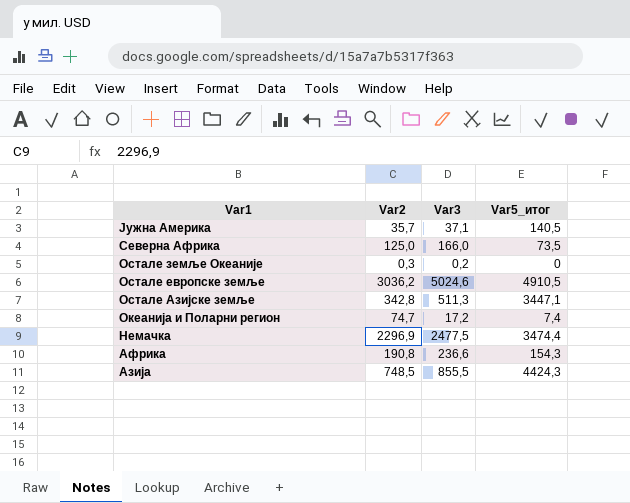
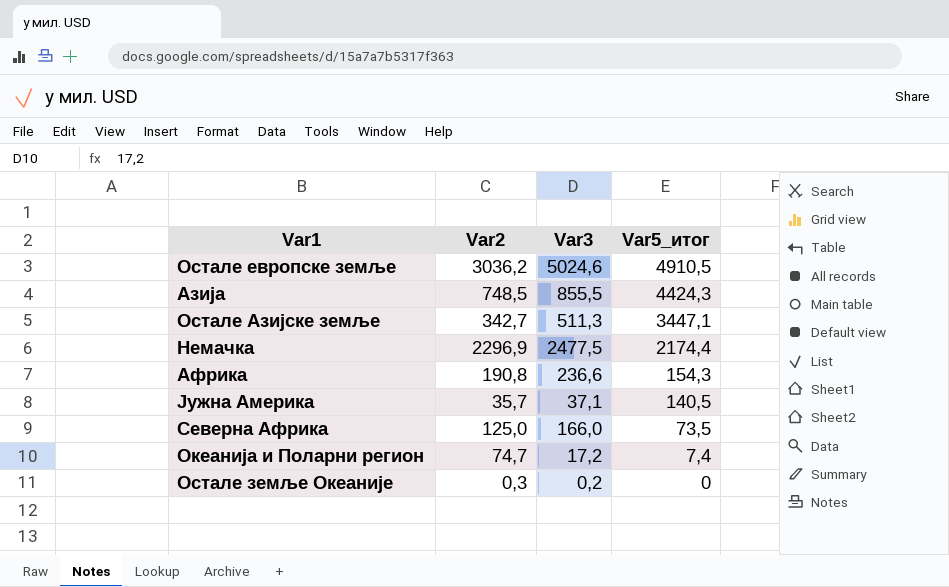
row order: Var1 descending -> Var5_итог descending
Остале Азијске земље | Var2: 342,8 -> 342,7
Немачка | Var5_итог: 3474,4 -> 2174,4

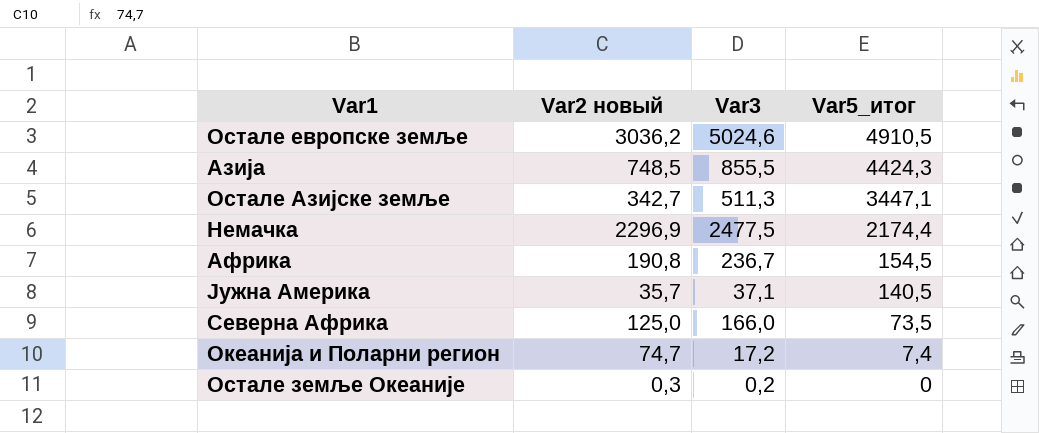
column name: Var2 -> Var2 новый
Африка | Var3: 236,6 -> 236,7
Африка | Var5_итог: 154,3 -> 154,5

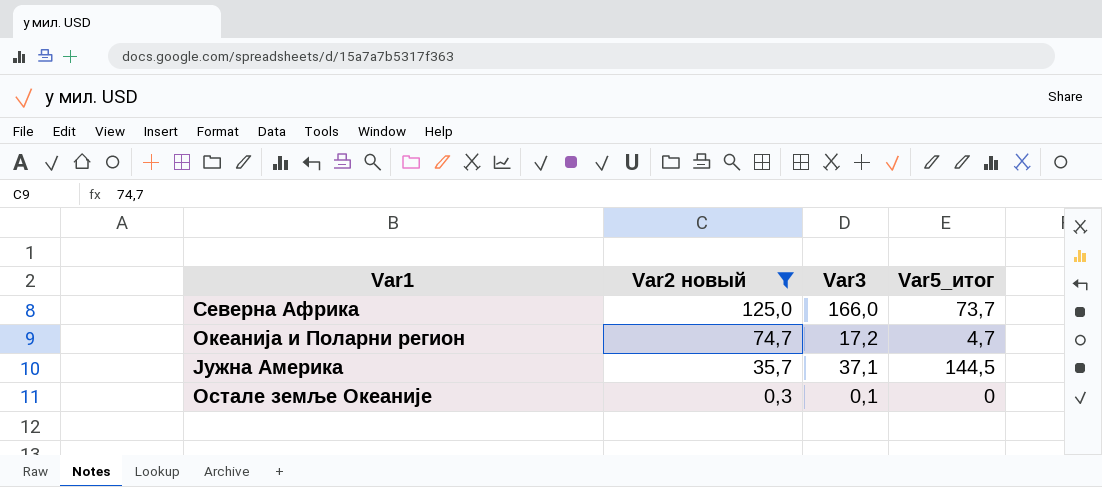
filter: none -> Var2 новый <= 125,0
row order: Var5_итог descending -> Var2 новый descending
Северна Африка | Var5_итог: 73,5 -> 73,7
Океанија и Поларни регион | Var5_итог: 7,4 -> 4,7
Јужна Америка | Var5_итог: 140,5 -> 144,5
Остале земље Океаније | Var3: 0,2 -> 0,1

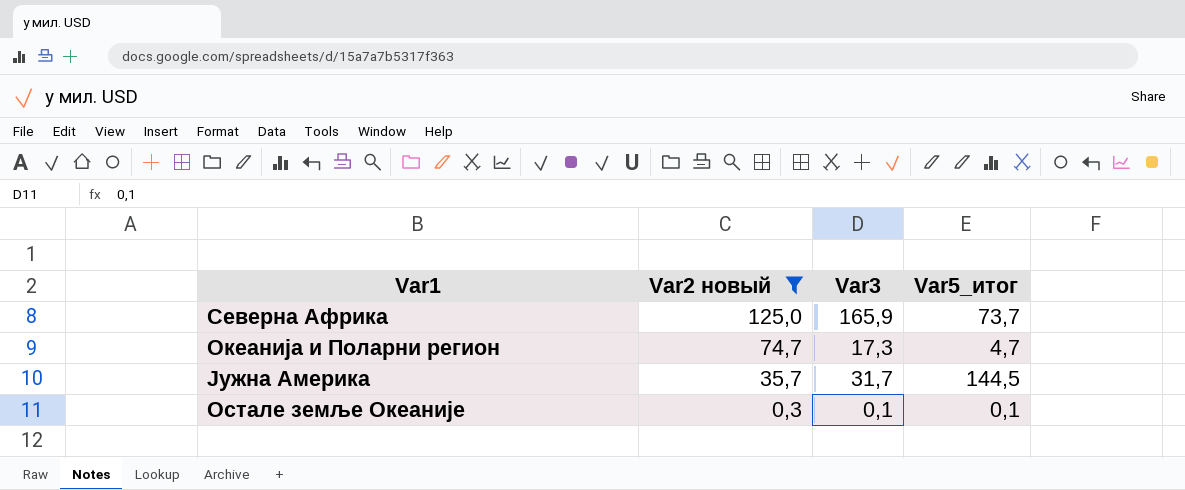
Северна Африка | Var3: 166,0 -> 165,9
Океанија и Поларни регион | Var3: 17,2 -> 17,3
Јужна Америка | Var3: 37,1 -> 31,7
Остале земље Океаније | Var5_итог: 0 -> 0,1

